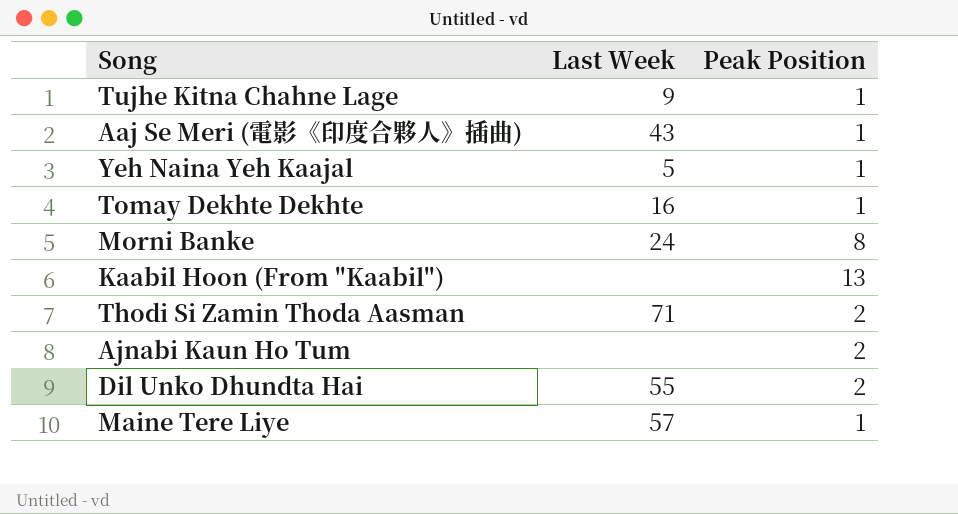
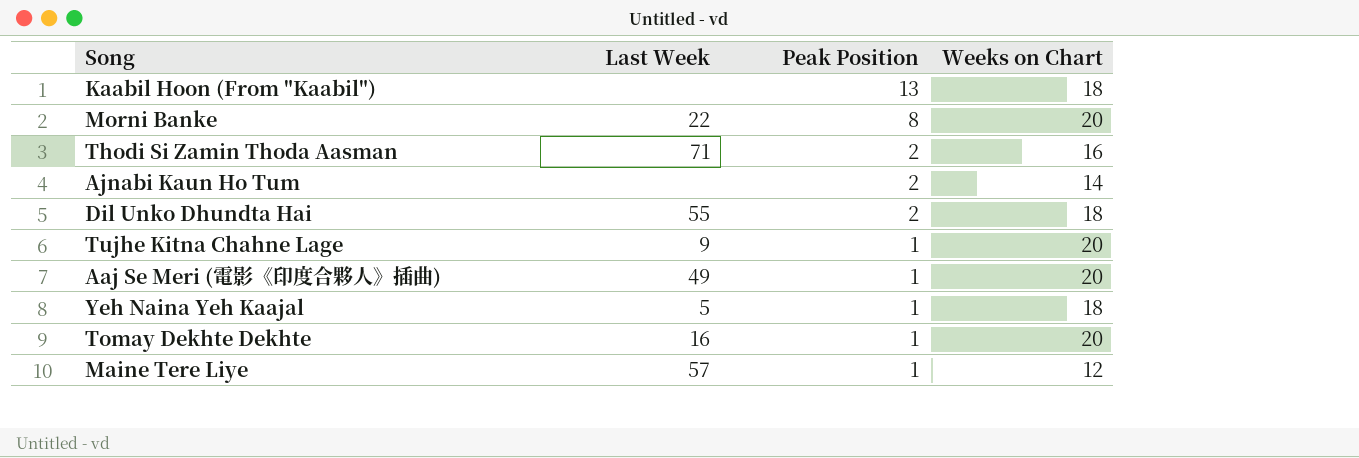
row order: none -> Peak Position descending
column Weeks on Chart | position: none -> 4
Morni Banke | Last Week: 24 -> 22
Aaj Se Meri (電影《印度合夥人》插曲) | Last Week: 43 -> 49

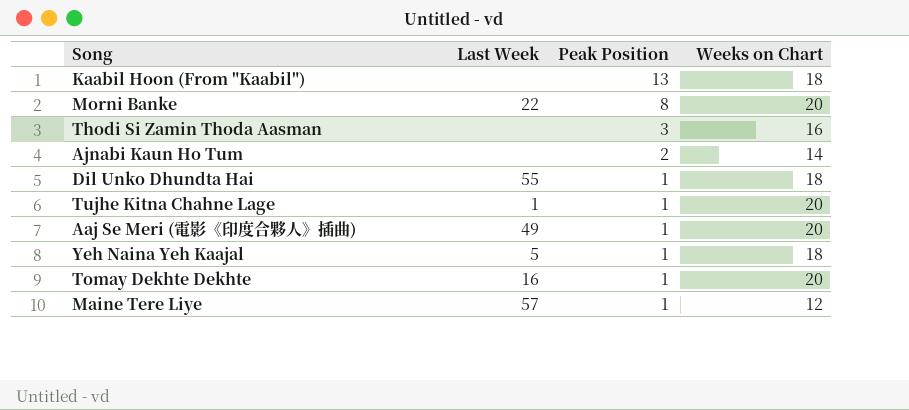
Thodi Si Zamin Thoda Aasman | Last Week: 71 -> none
Thodi Si Zamin Thoda Aasman | Peak Position: 2 -> 3
Dil Unko Dhundta Hai | Peak Position: 2 -> 1
Tujhe Kitna Chahne Lage | Last Week: 9 -> 1

